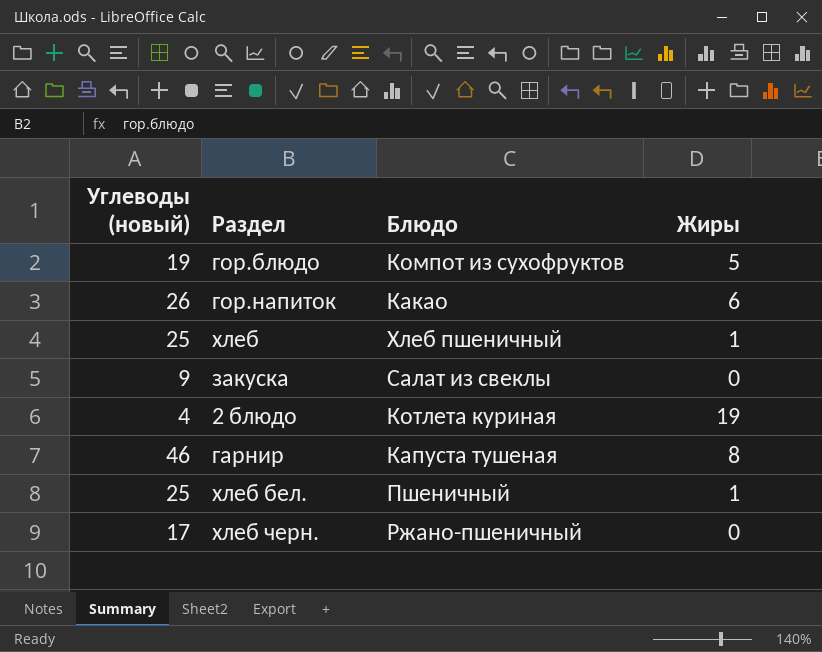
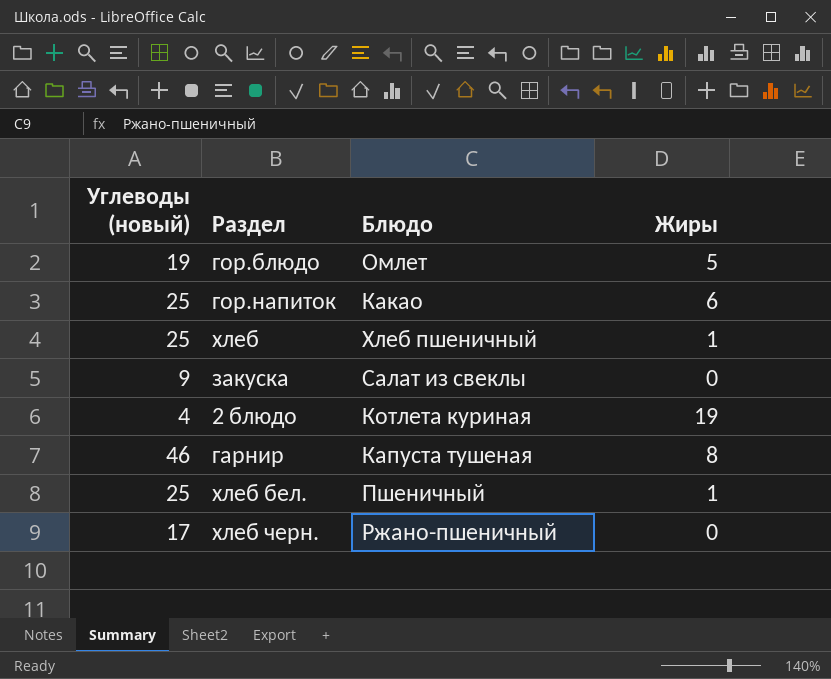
гор.блюдо | Блюдо: Компот из сухофруктов -> Омлет
гор.напиток | Углеводы (новый): 26 -> 25

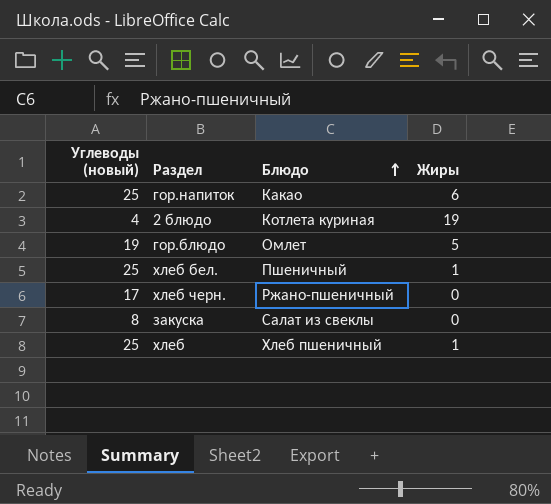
row order: none -> Блюдо ascending
row гарнир: 46 | Капуста тушеная | 8 -> none
закуска | Углеводы (новый): 9 -> 8

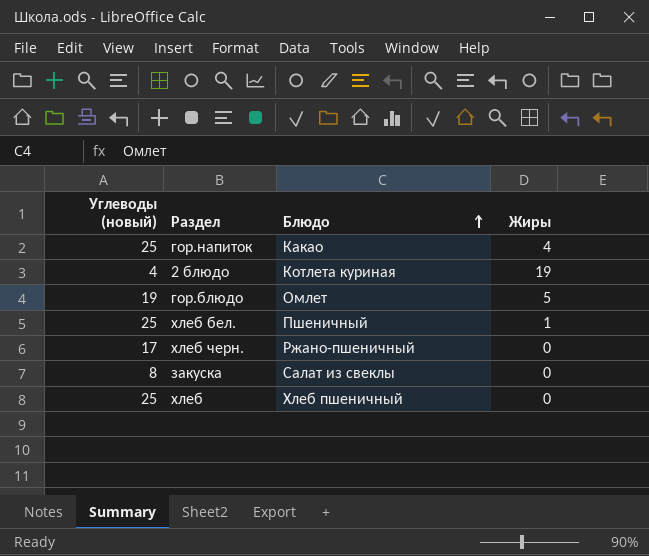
гор.напиток | Жиры: 6 -> 4
хлеб | Жиры: 1 -> 0

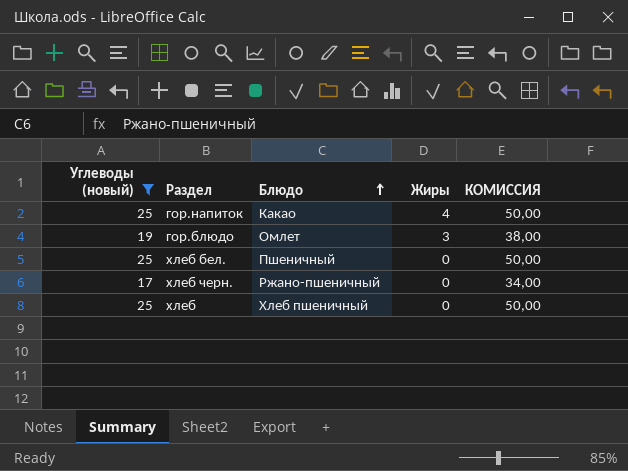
filter: none -> Углеводы (новый) >= 17
column КОМИССИЯ | formula: none -> [Углеводы (новый)] * 2
гор.блюдо | Жиры: 5 -> 3
хлеб бел. | Жиры: 1 -> 0

